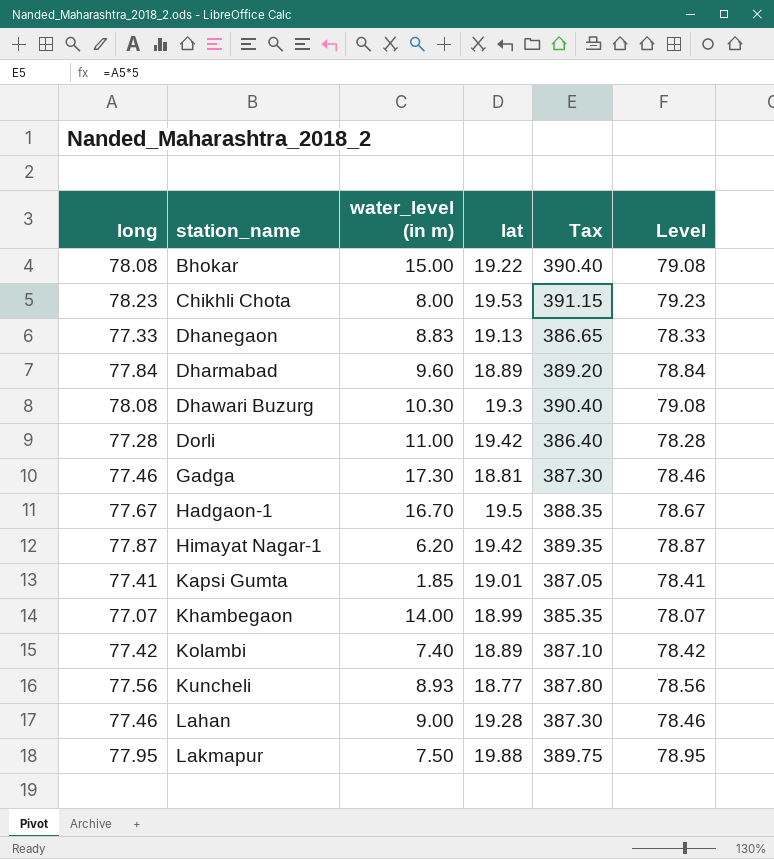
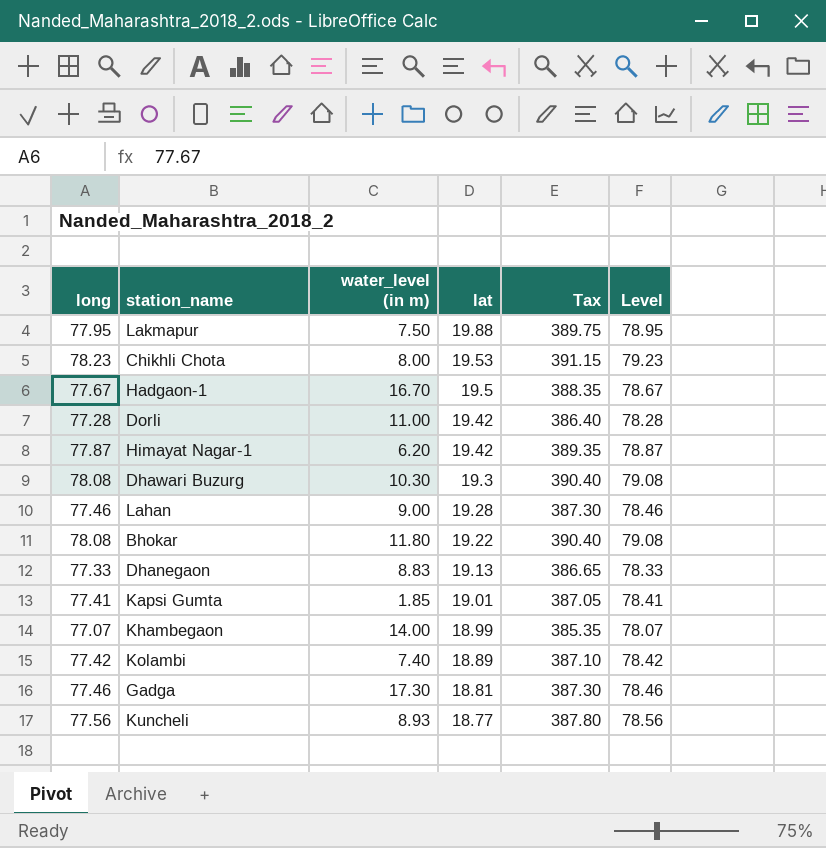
row order: station_name ascending -> lat descending
row Dharmabad: 77.84 | 9.60 | 18.89 | 389.20 | 78.84 -> none
Bhokar | water_level (in m): 15.00 -> 11.80

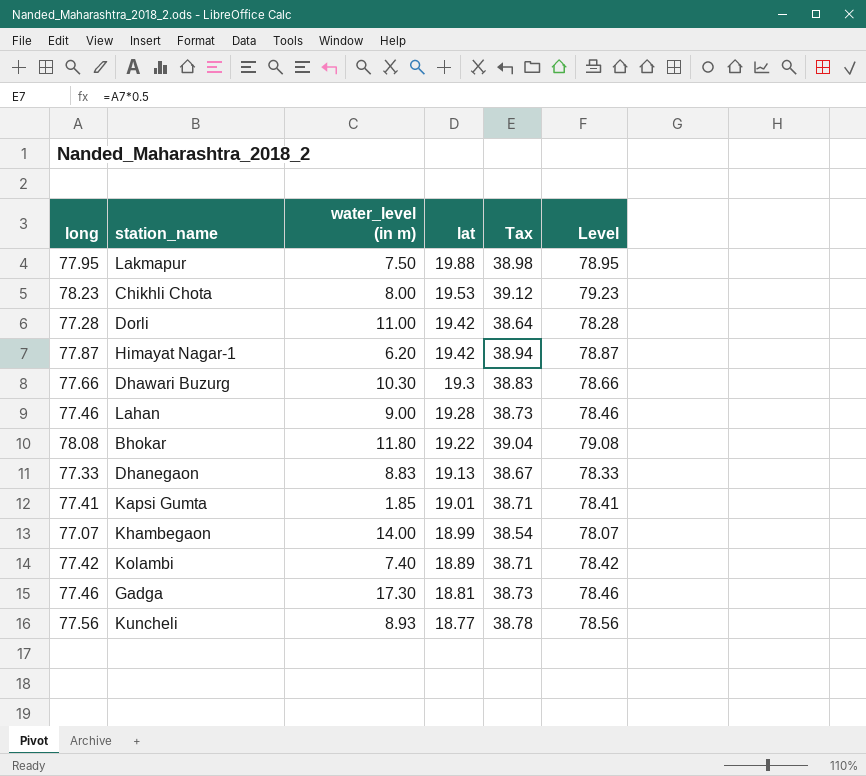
column Tax | formula: [long] * 5 -> [long] * 0.5
row Hadgaon-1: 77.67 | 16.70 | 19.5 | 388.35 | 78.67 -> none
Dhawari Buzurg | long: 78.08 -> 77.66
Dhawari Buzurg | Level: 79.08 -> 78.66

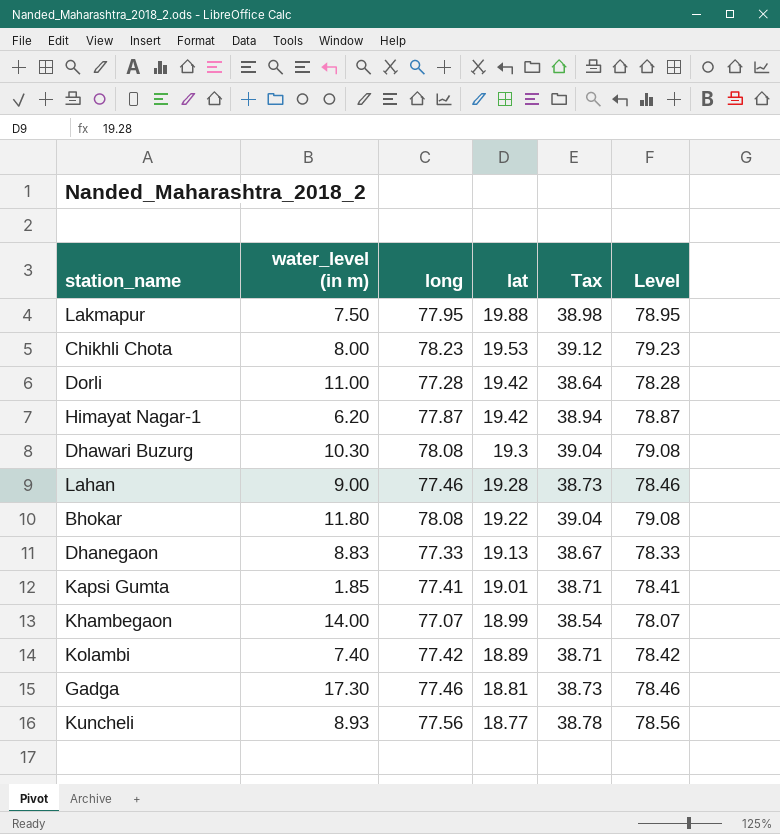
column long | position: 1 -> 3
Dhawari Buzurg | long: 77.66 -> 78.08
Dhawari Buzurg | Tax: 38.83 -> 39.04
Dhawari Buzurg | Level: 78.66 -> 79.08

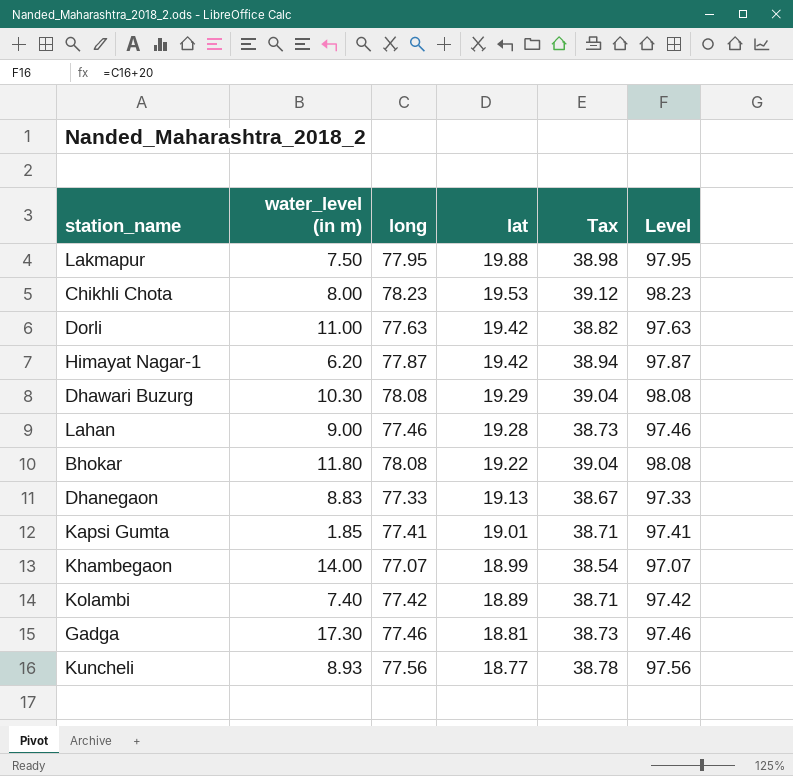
column Level | formula: [long] + 1 -> [long] + 20
Dorli | long: 77.28 -> 77.63
Dorli | Tax: 38.64 -> 38.82
Dhawari Buzurg | lat: 19.3 -> 19.29

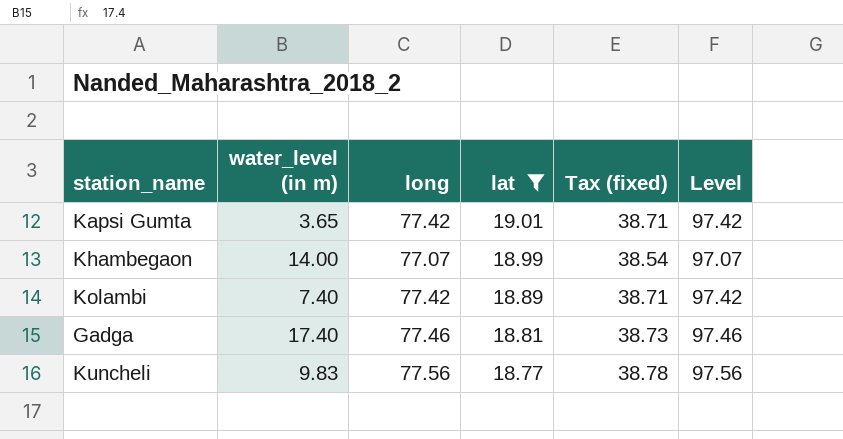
filter: none -> lat <= 19.01
column name: Tax -> Tax (fixed)
Kapsi Gumta | water_level (in m): 1.85 -> 3.65
Kapsi Gumta | long: 77.41 -> 77.42
Kapsi Gumta | Level: 97.41 -> 97.42
Gadga | water_level (in m): 17.30 -> 17.40
Kuncheli | water_level (in m): 8.93 -> 9.83

